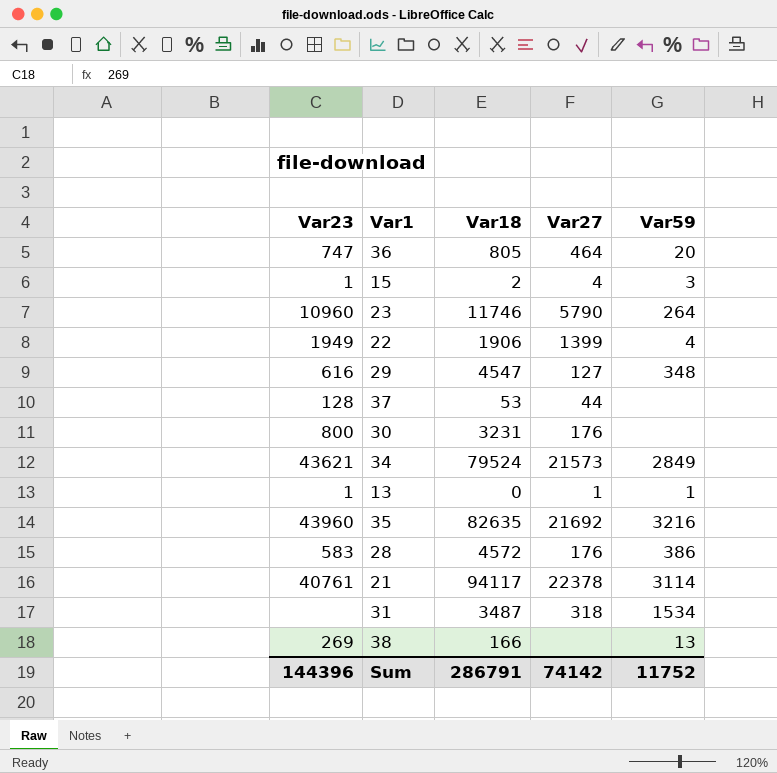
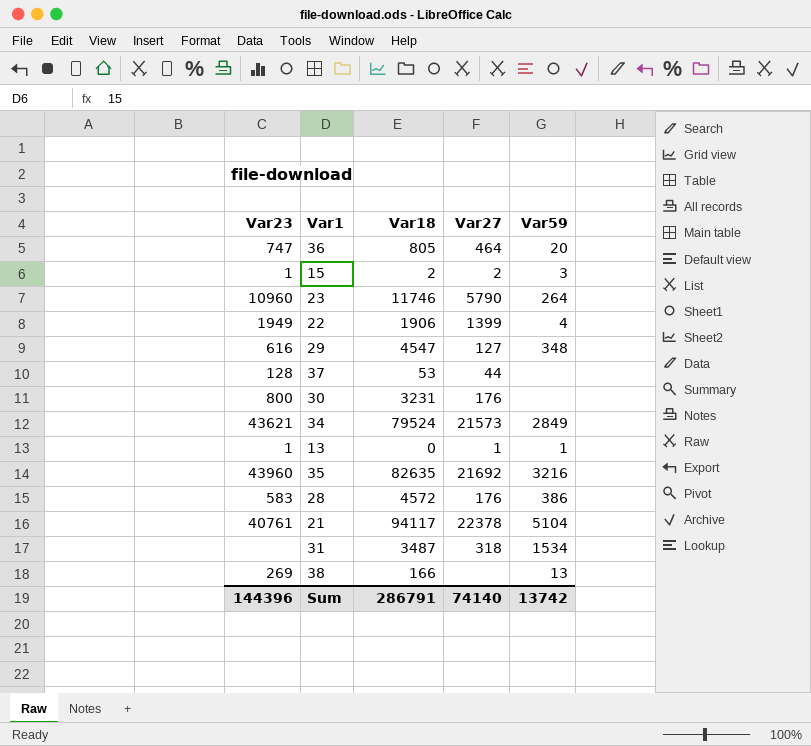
15 | Var27: 4 -> 2
21 | Var59: 3114 -> 5104
Sum | Var27: 74142 -> 74140
Sum | Var59: 11752 -> 13742

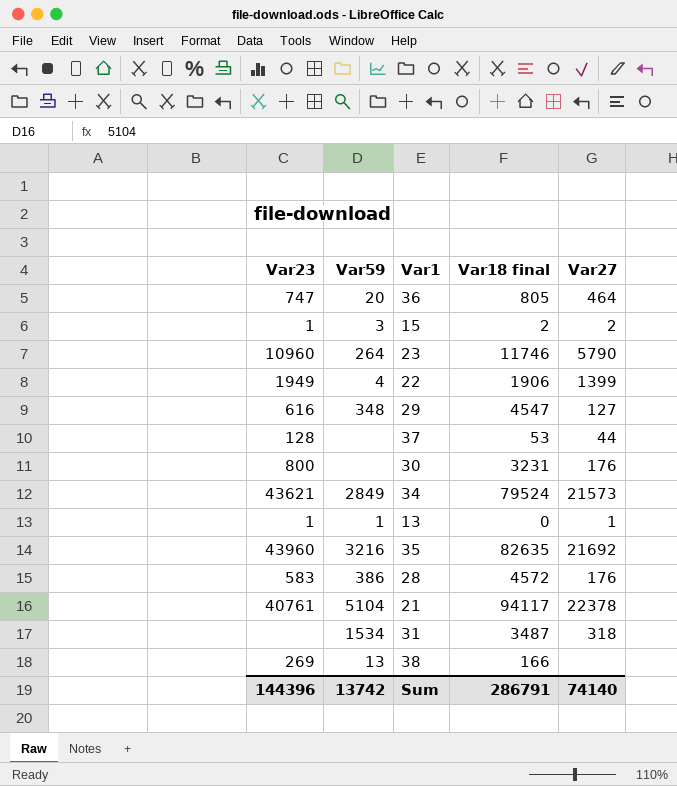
column Var59 | position: 5 -> 2
column name: Var18 -> Var18 final

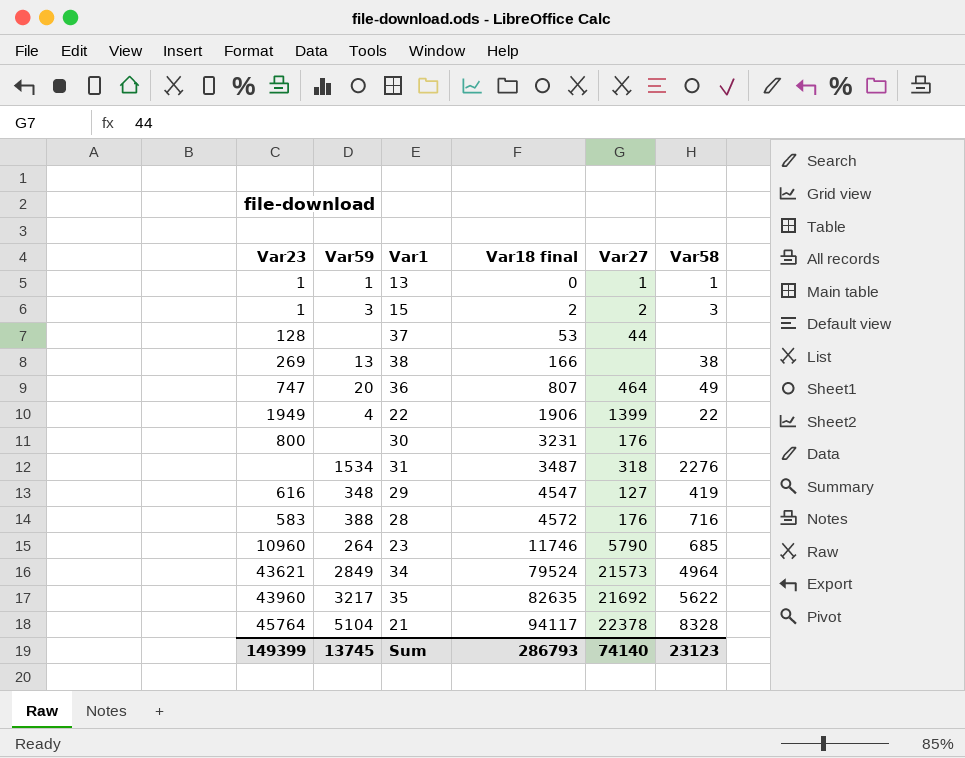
row order: none -> Var18 final ascending
column Var58 | position: none -> 6
36 | Var18 final: 805 -> 807
28 | Var59: 386 -> 388
35 | Var59: 3216 -> 3217
21 | Var23: 40761 -> 45764
Sum | Var23: 144396 -> 149399
Sum | Var59: 13742 -> 13745
Sum | Var18 final: 286791 -> 286793

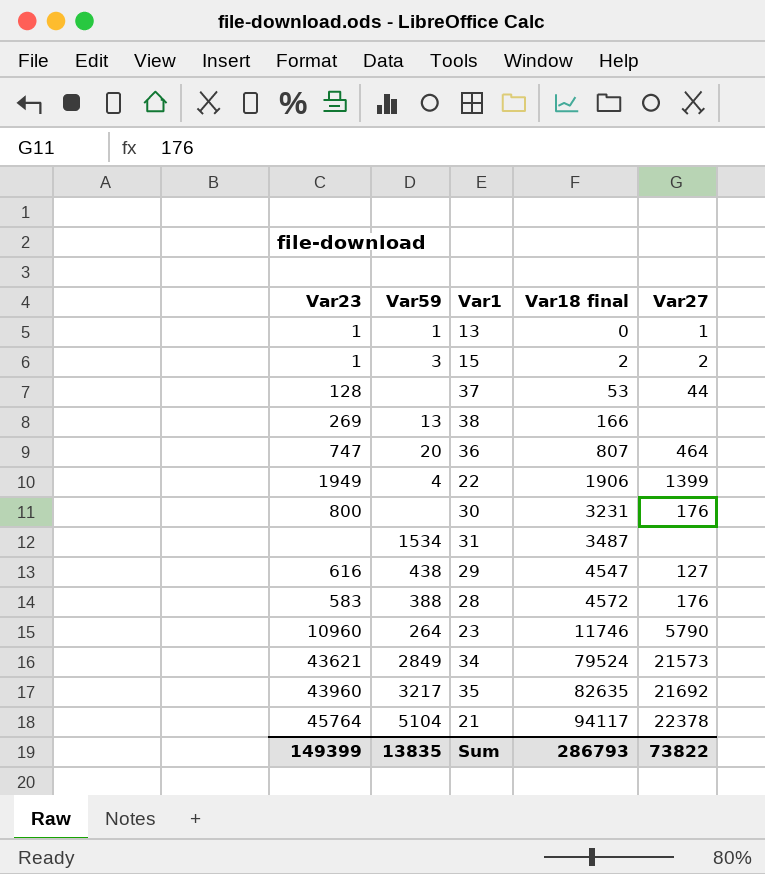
column Var58 | position: 6 -> none
31 | Var27: 318 -> none
29 | Var59: 348 -> 438
Sum | Var59: 13745 -> 13835
Sum | Var27: 74140 -> 73822

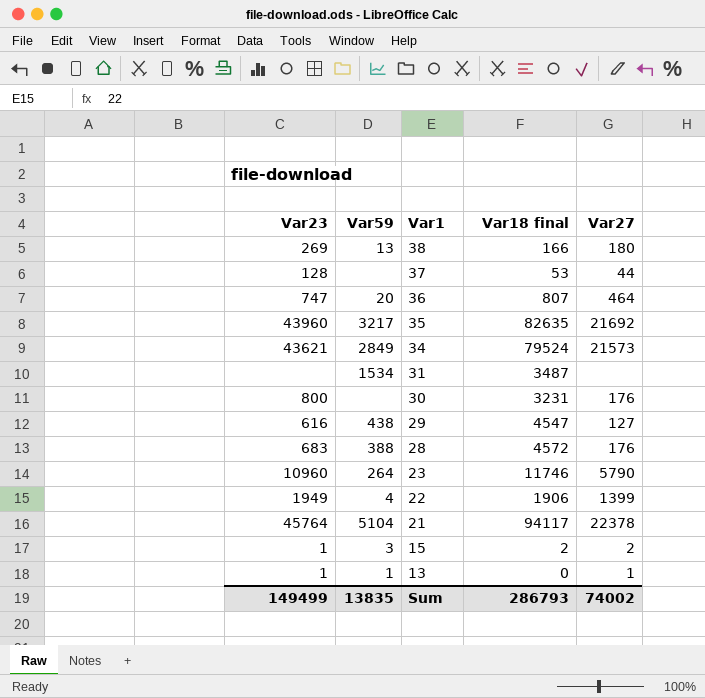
row order: Var18 final ascending -> Var1 descending
38 | Var27: none -> 180
28 | Var23: 583 -> 683
Sum | Var23: 149399 -> 149499
Sum | Var27: 73822 -> 74002

